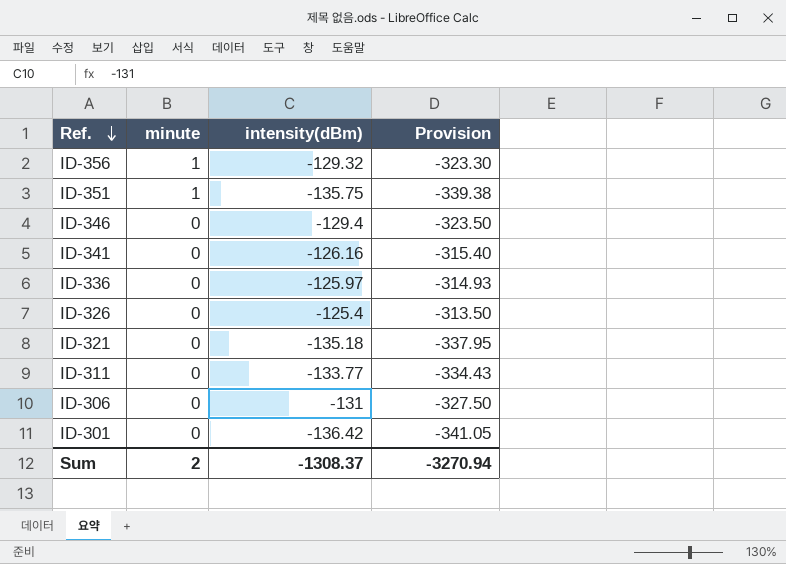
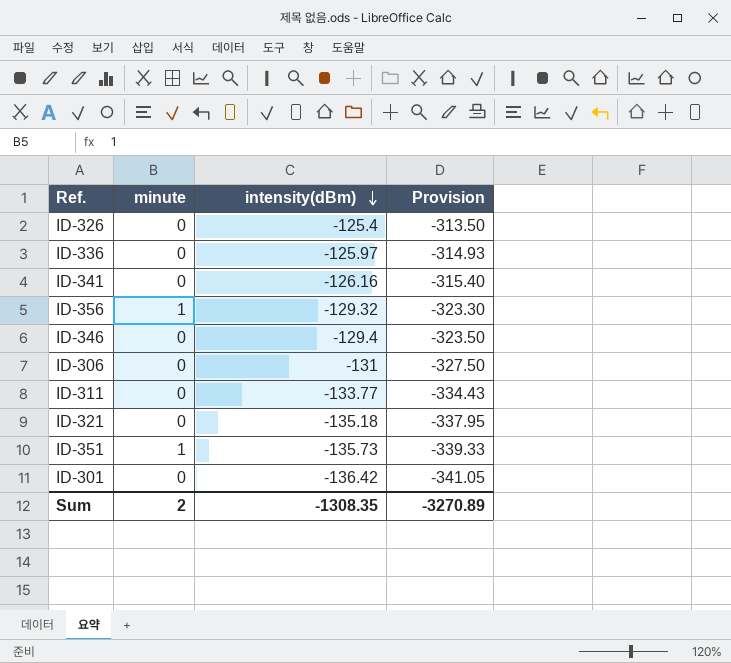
row order: Ref. descending -> intensity(dBm) descending
ID-351 | intensity(dBm): -135.75 -> -135.73
ID-351 | Provision: -339.38 -> -339.33
Sum | intensity(dBm): -1308.37 -> -1308.35
Sum | Provision: -3270.94 -> -3270.89

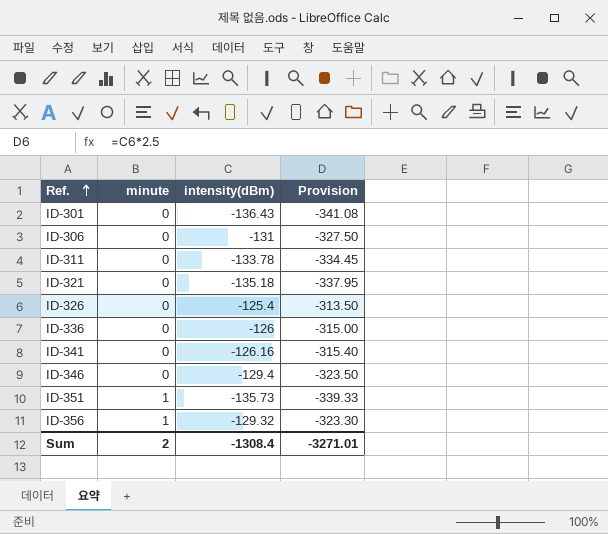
row order: intensity(dBm) descending -> Ref. ascending
ID-301 | intensity(dBm): -136.42 -> -136.43
ID-301 | Provision: -341.05 -> -341.08
ID-311 | intensity(dBm): -133.77 -> -133.78
ID-311 | Provision: -334.43 -> -334.45
ID-336 | intensity(dBm): -125.97 -> -126
ID-336 | Provision: -314.93 -> -315.00
Sum | intensity(dBm): -1308.35 -> -1308.4
Sum | Provision: -3270.89 -> -3271.01

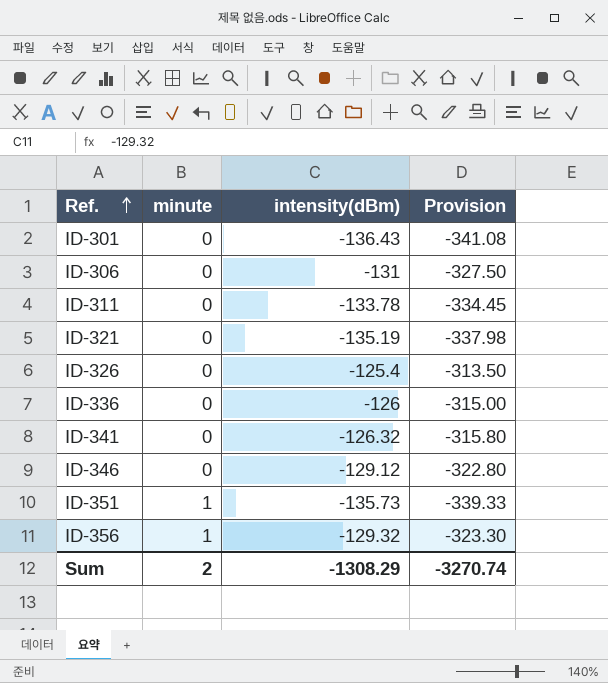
ID-321 | intensity(dBm): -135.18 -> -135.19
ID-321 | Provision: -337.95 -> -337.98
ID-341 | intensity(dBm): -126.16 -> -126.32
ID-341 | Provision: -315.40 -> -315.80
ID-346 | intensity(dBm): -129.4 -> -129.12
ID-346 | Provision: -323.50 -> -322.80
Sum | intensity(dBm): -1308.4 -> -1308.29
Sum | Provision: -3271.01 -> -3270.74

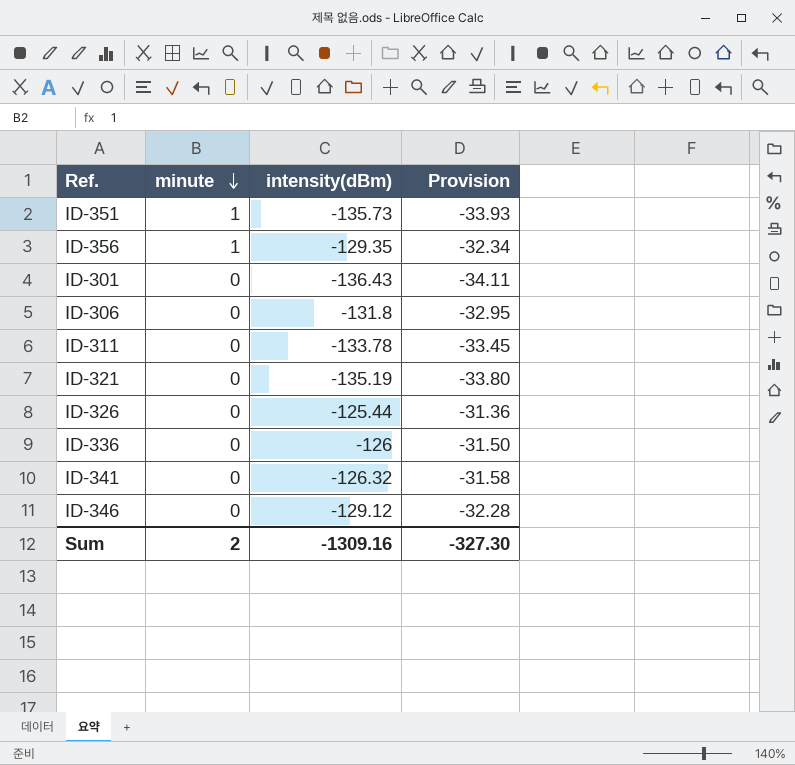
row order: Ref. ascending -> minute descending
column Provision | formula: [intensity(dBm)] * 2.5 -> [intensity(dBm)] * 0.25
ID-356 | intensity(dBm): -129.32 -> -129.35
ID-306 | intensity(dBm): -131 -> -131.8
ID-326 | intensity(dBm): -125.4 -> -125.44
Sum | intensity(dBm): -1308.29 -> -1309.16
Sum | Provision: -3270.74 -> -327.30

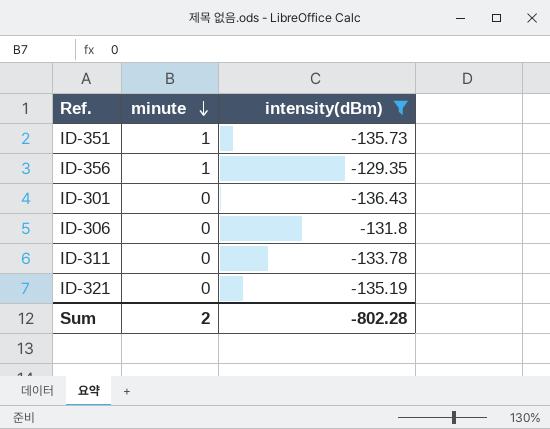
filter: none -> intensity(dBm) <= -129.35
column Provision | formula: [intensity(dBm)] * 0.25 -> none
Sum | intensity(dBm): -1309.16 -> -802.28

